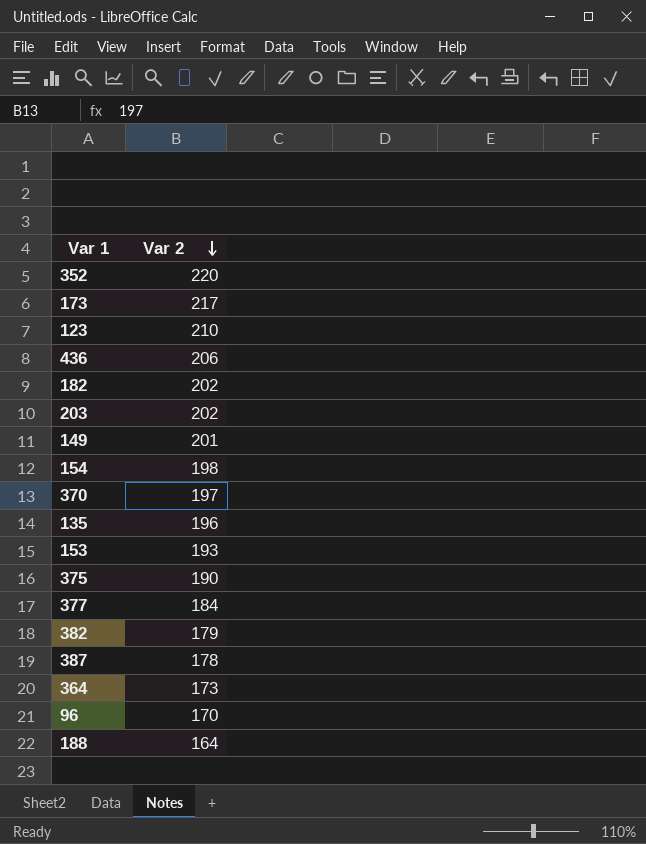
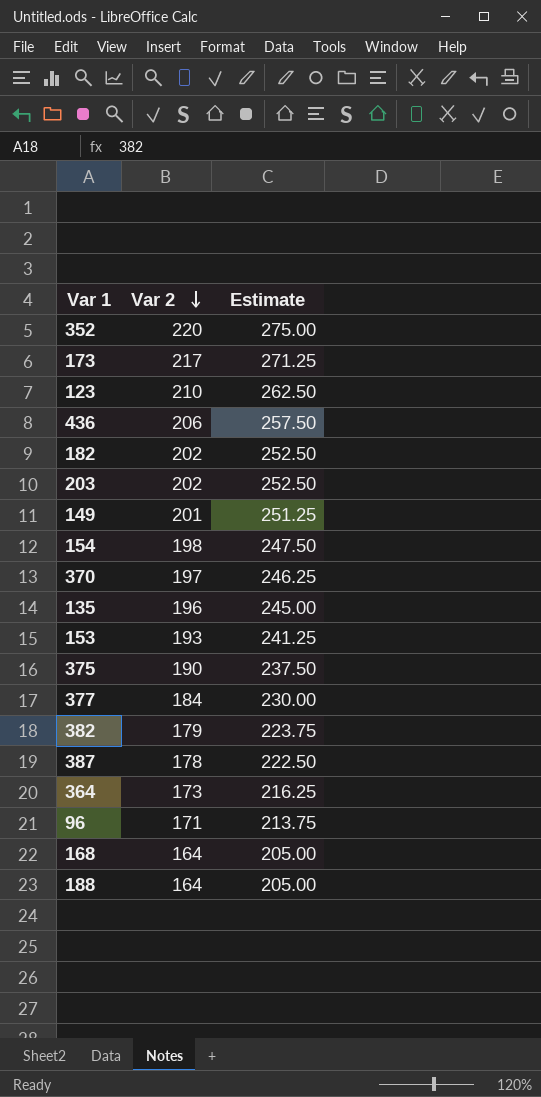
column Estimate | formula: none -> [Var 2] * 1.25
96 | Var 2: 170 -> 171
row 168: none -> 164 | 205.00

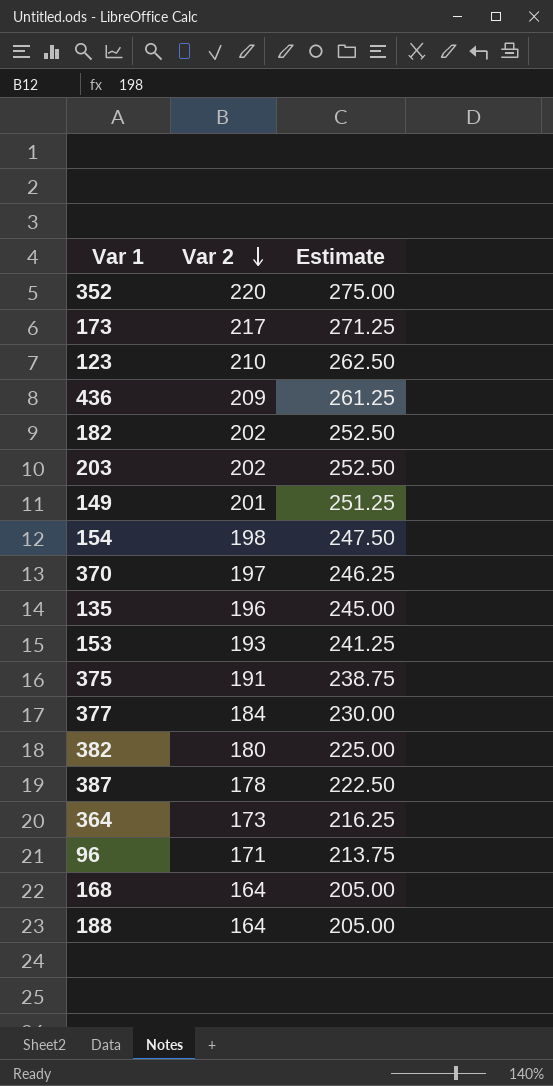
436 | Var 2: 206 -> 209
436 | Estimate: 257.50 -> 261.25
375 | Var 2: 190 -> 191
375 | Estimate: 237.50 -> 238.75
382 | Var 2: 179 -> 180
382 | Estimate: 223.75 -> 225.00

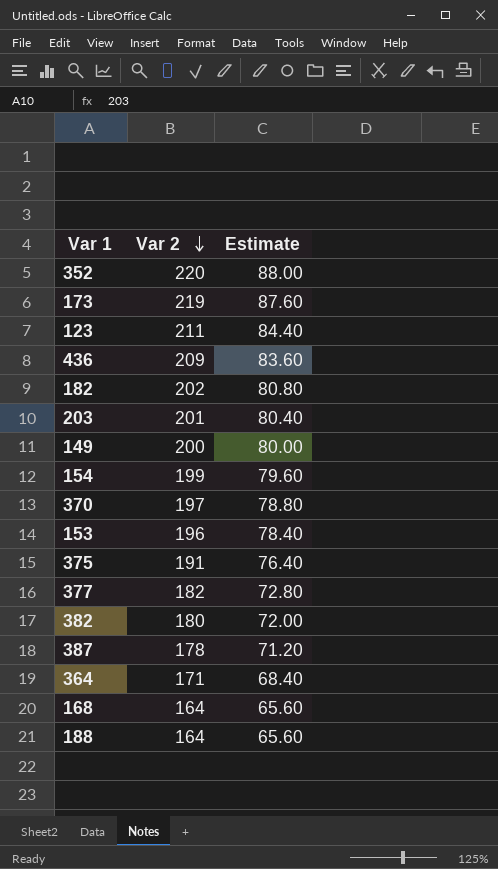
column Estimate | formula: [Var 2] * 1.25 -> [Var 2] * 0.4
row 135: 196 | 245.00 -> none
row 96: 171 | 213.75 -> none
173 | Var 2: 217 -> 219
123 | Var 2: 210 -> 211
203 | Var 2: 202 -> 201
149 | Var 2: 201 -> 200
154 | Var 2: 198 -> 199
153 | Var 2: 193 -> 196
377 | Var 2: 184 -> 182
364 | Var 2: 173 -> 171

